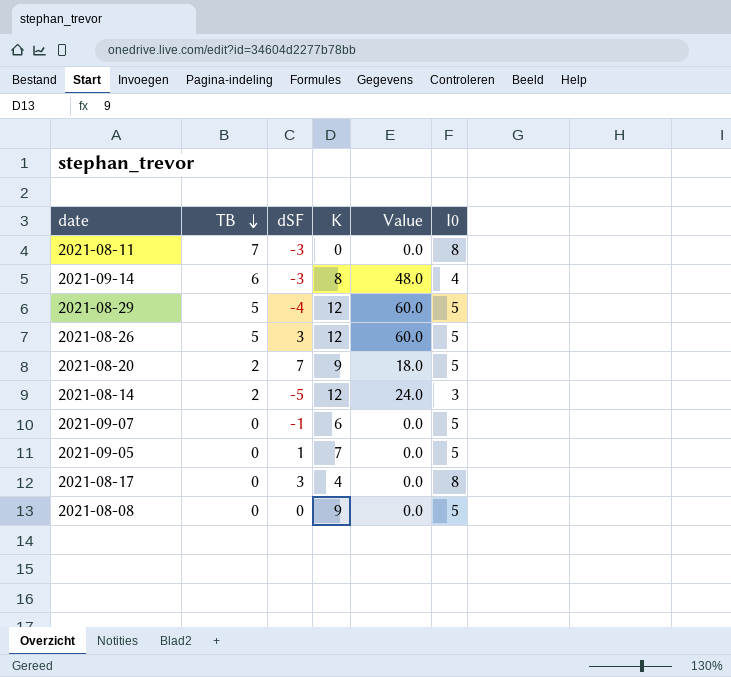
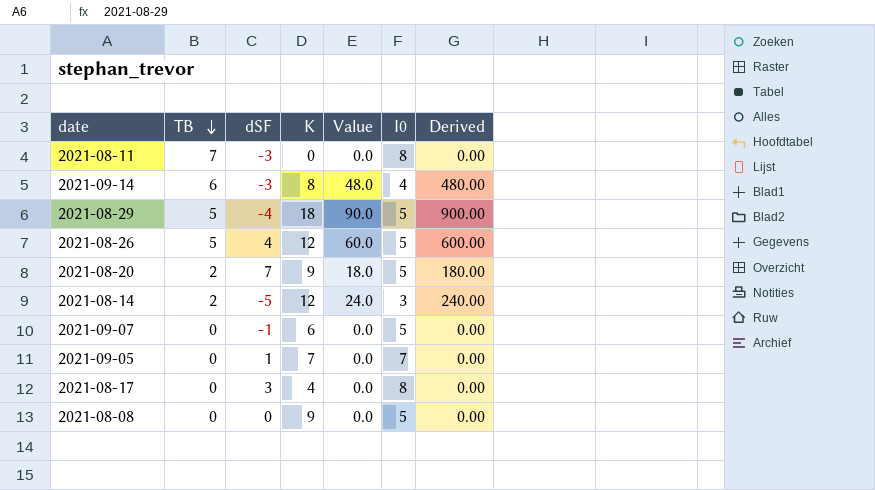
column Derived | formula: none -> [Value] * 10
2021-08-29 | K: 12 -> 18
2021-08-29 | Value: 60.0 -> 90.0
2021-08-26 | dSF: 3 -> 4
2021-09-05 | I0: 5 -> 7

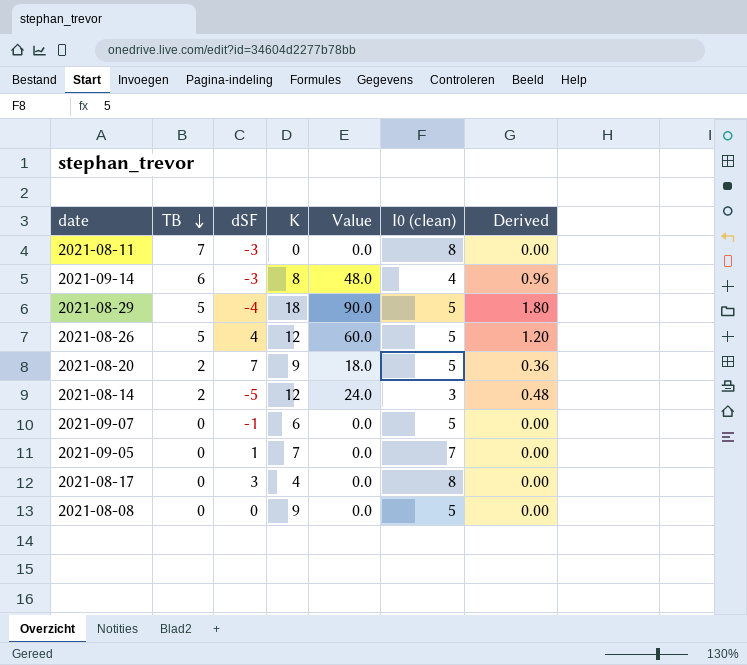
column name: I0 -> I0 (clean)
column Derived | formula: [Value] * 10 -> [Value] * 0.02

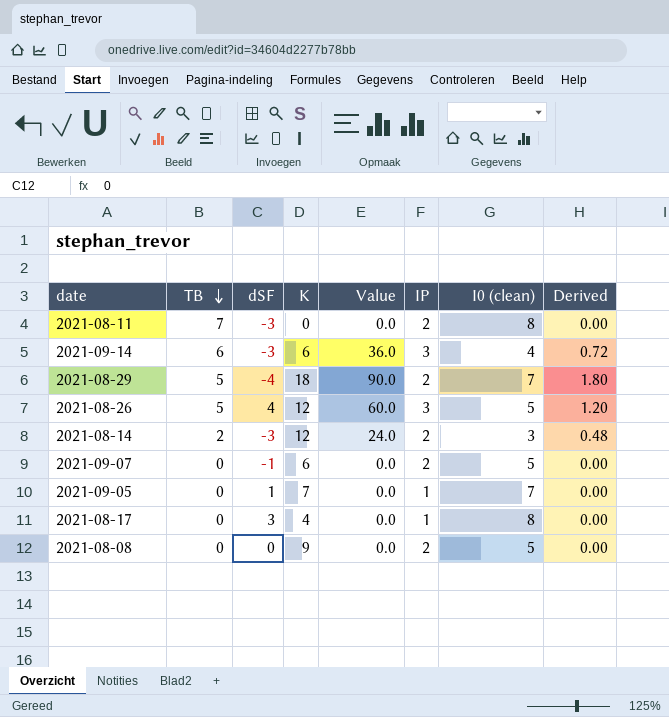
column IP | position: none -> 6
row 2021-08-20: 2 | 7 | 9 | 18.0 | 5 | 0.36 -> none
2021-09-14 | K: 8 -> 6
2021-09-14 | Value: 48.0 -> 36.0
2021-09-14 | Derived: 0.96 -> 0.72
2021-08-29 | I0 (clean): 5 -> 7
2021-08-14 | dSF: -5 -> -3

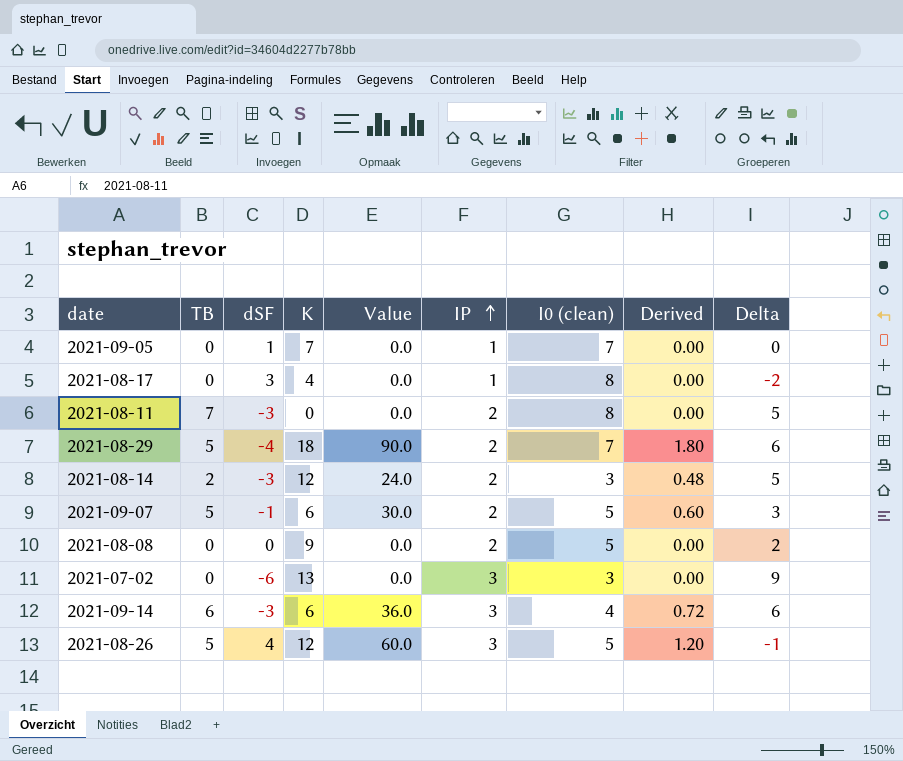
row order: TB descending -> IP ascending
column Delta | formula: none -> [IP] - [dSF]
2021-09-07 | TB: 0 -> 5
2021-09-07 | Value: 0.0 -> 30.0
2021-09-07 | Derived: 0.00 -> 0.60
row 2021-07-02: none -> 0 | -6 | 13 | 0.0 | 3 | 3 | 0.00 | 9

